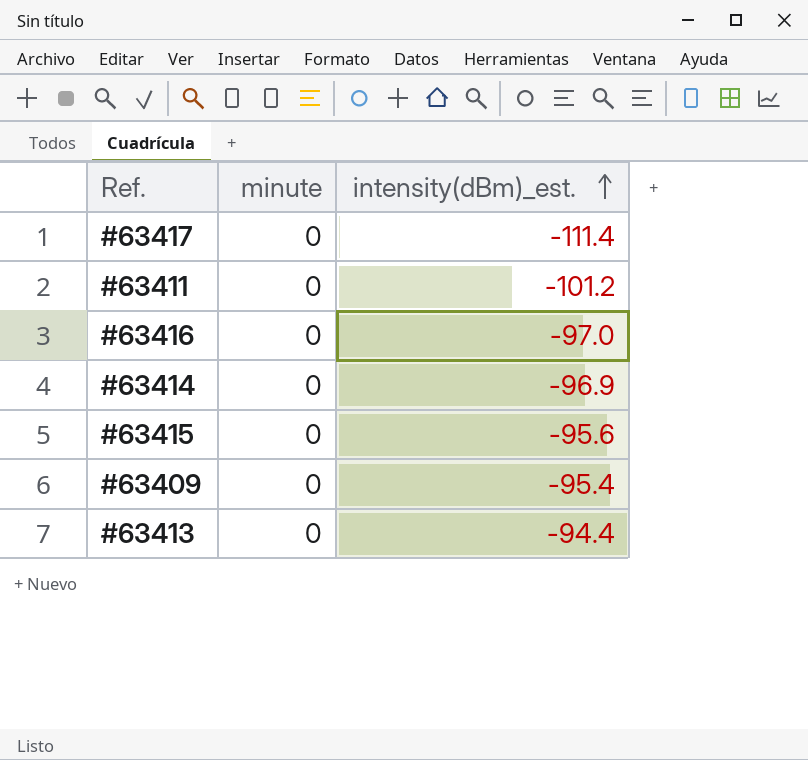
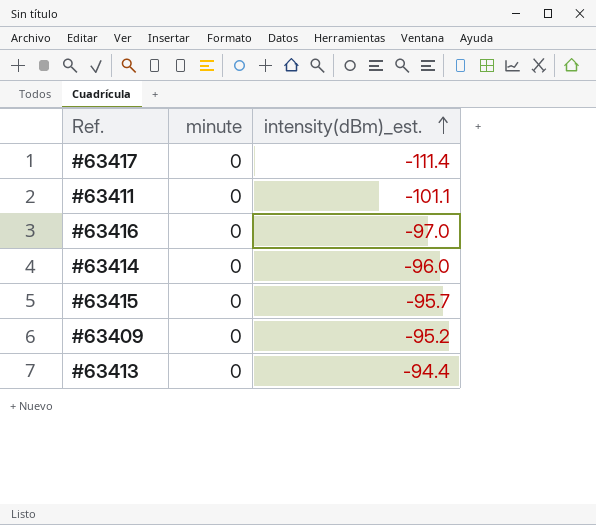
#63411 | intensity(dBm)_est.: -101.2 -> -101.1
#63414 | intensity(dBm)_est.: -96.9 -> -96.0
#63415 | intensity(dBm)_est.: -95.6 -> -95.7
#63409 | intensity(dBm)_est.: -95.4 -> -95.2

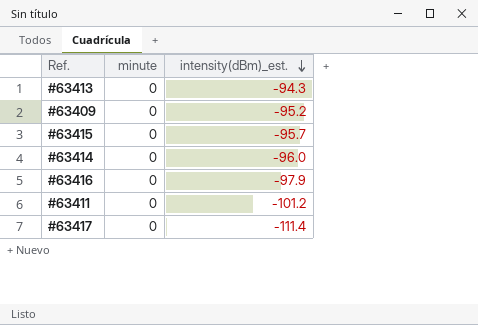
row order: intensity(dBm)_est. ascending -> intensity(dBm)_est. descending
#63413 | intensity(dBm)_est.: -94.4 -> -94.3
#63416 | intensity(dBm)_est.: -97.0 -> -97.9
#63411 | intensity(dBm)_est.: -101.1 -> -101.2

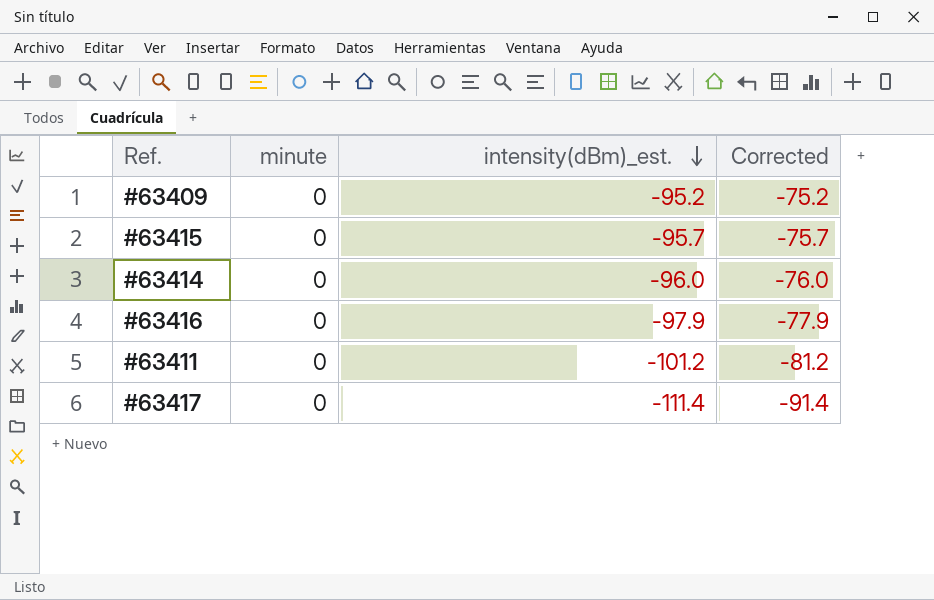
column Corrected | formula: none -> [intensity(dBm)_est.] + 20
row #63413: 0 | -94.3 -> none

